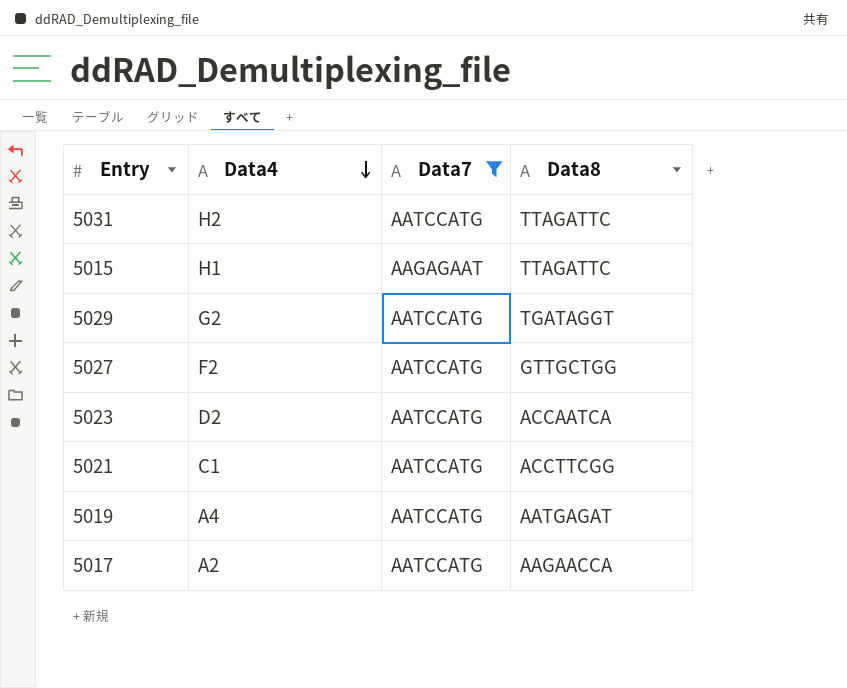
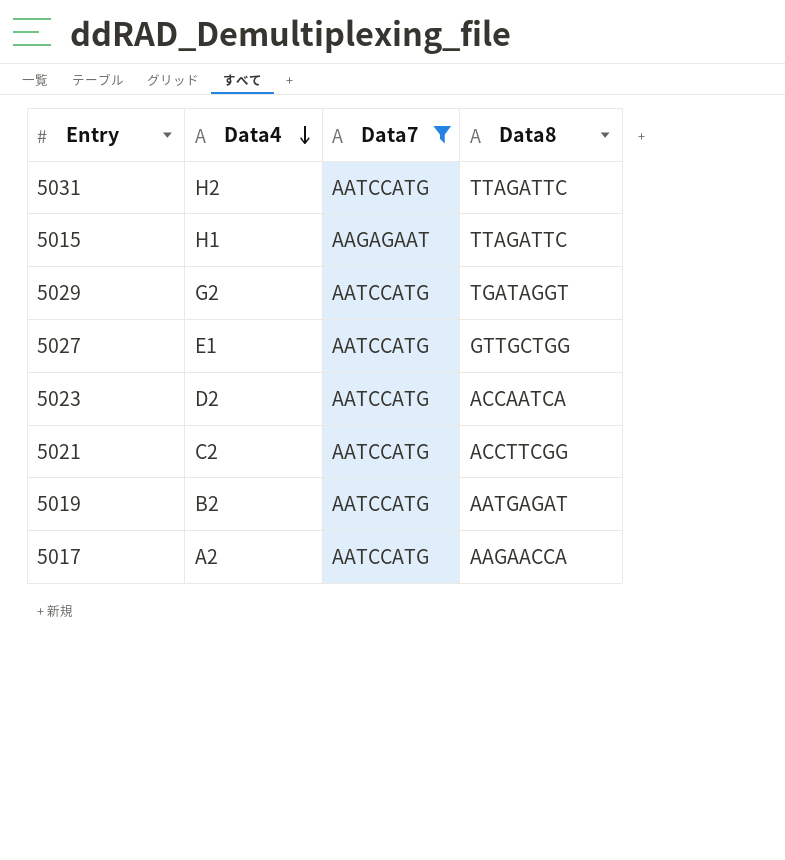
5027 | Data4: F2 -> E1
5021 | Data4: C1 -> C2
5019 | Data4: A4 -> B2

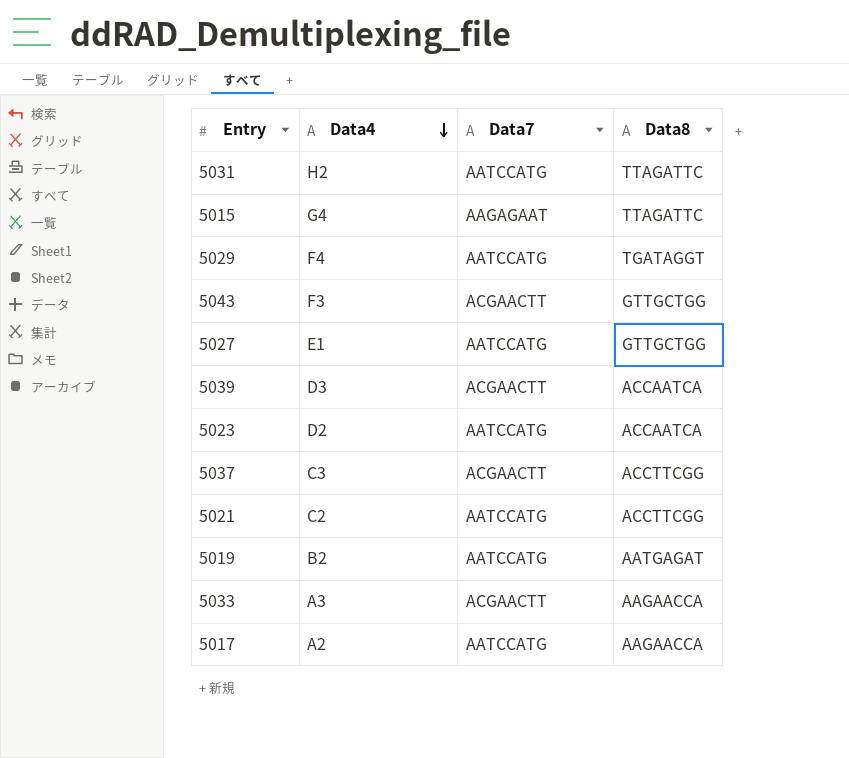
filter: Data7 != ACGAACTT -> none
5015 | Data4: H1 -> G4
5029 | Data4: G2 -> F4

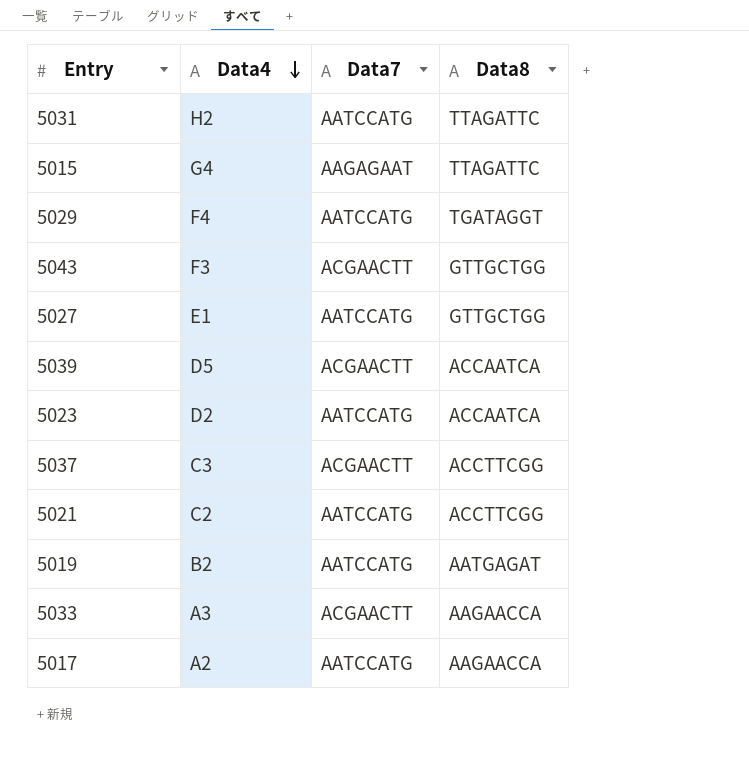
5039 | Data4: D3 -> D5

